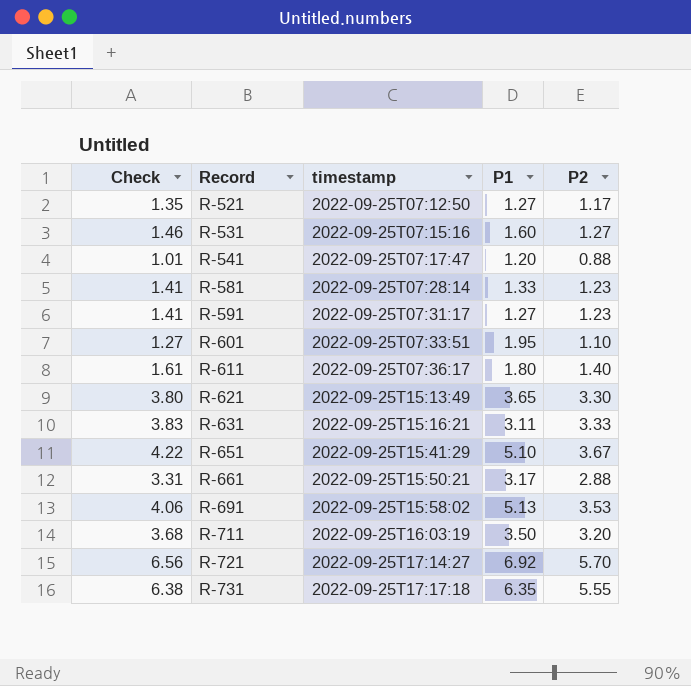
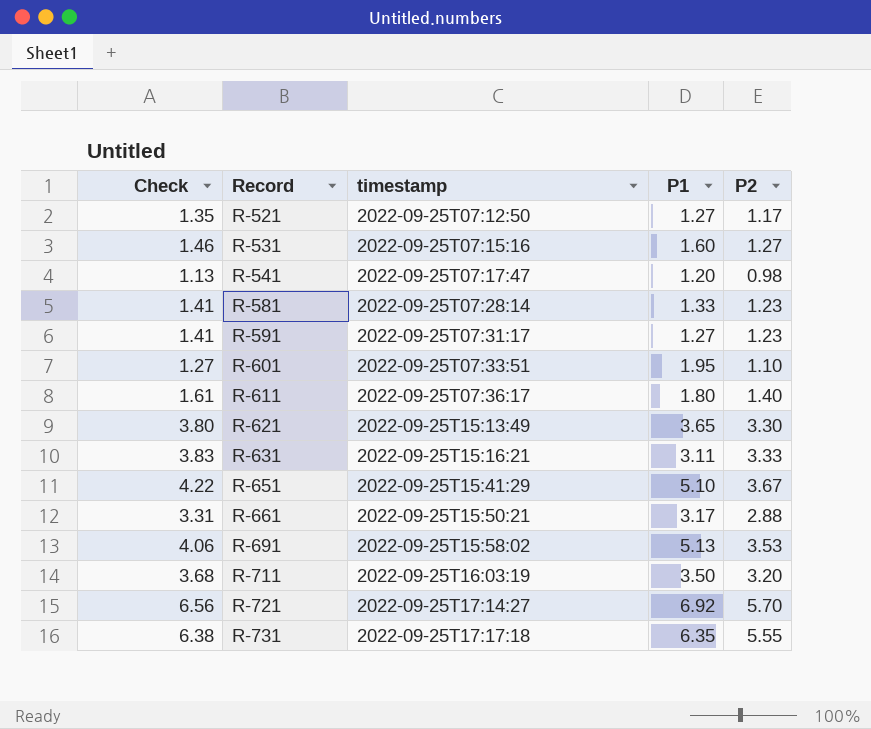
R-541 | Check: 1.01 -> 1.13
R-541 | P2: 0.88 -> 0.98

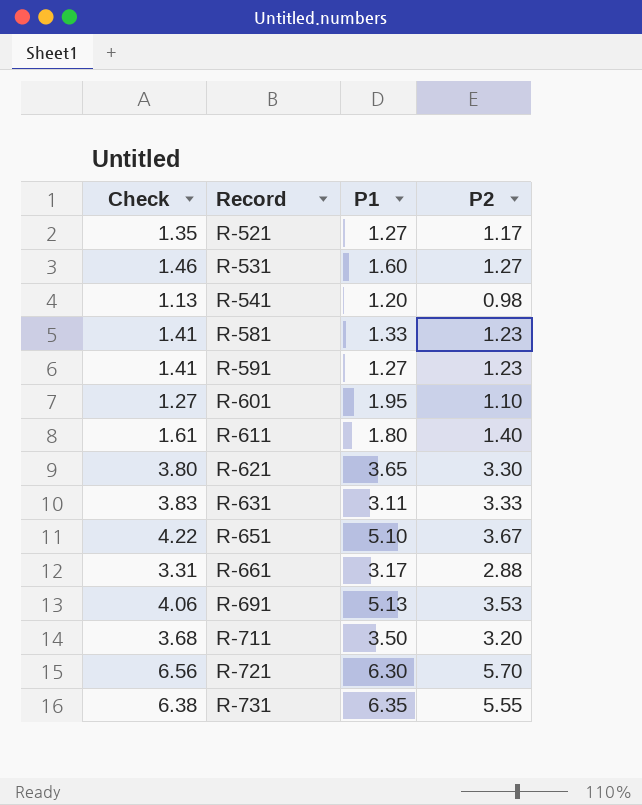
column timestamp | position: 3 -> none
R-721 | P1: 6.92 -> 6.30

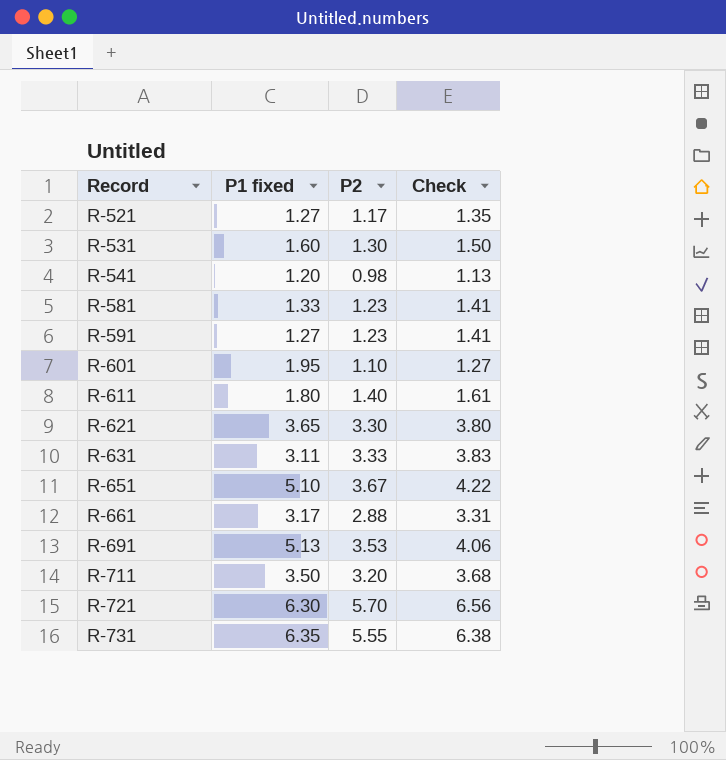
column name: P1 -> P1 fixed
column Check | position: 1 -> 4
R-531 | P2: 1.27 -> 1.30
R-531 | Check: 1.46 -> 1.50

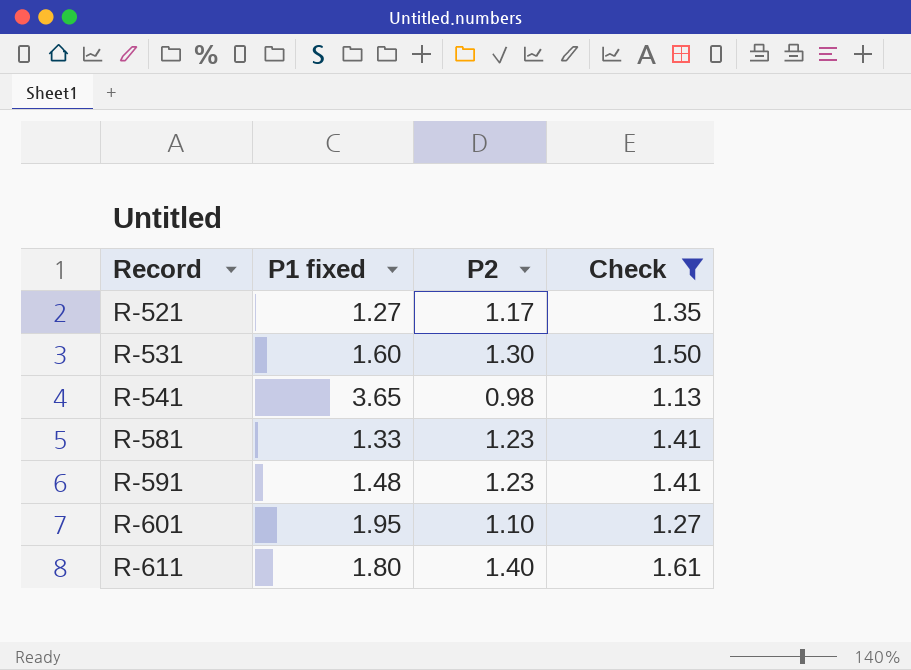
filter: none -> Check <= 1.61
R-541 | P1 fixed: 1.20 -> 3.65
R-591 | P1 fixed: 1.27 -> 1.48

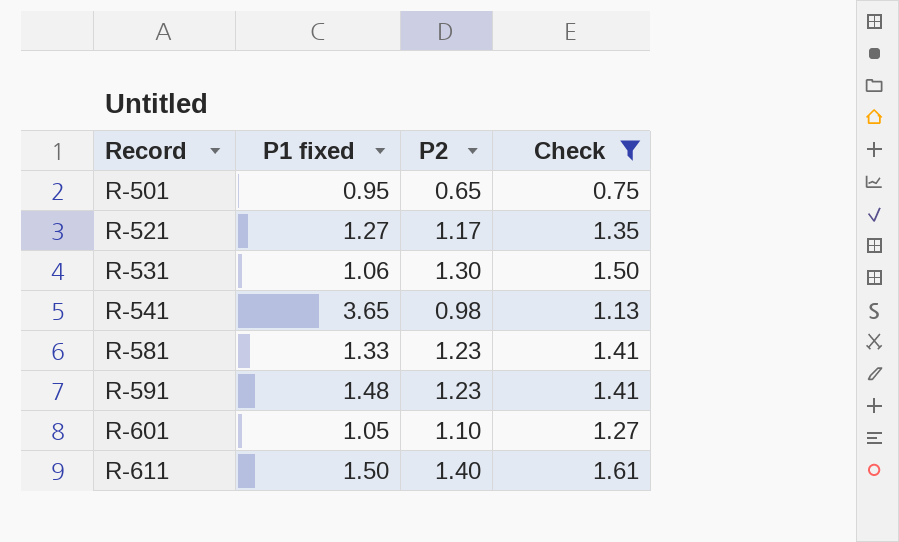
row R-501: none -> 0.95 | 0.65 | 0.75
R-531 | P1 fixed: 1.60 -> 1.06
R-601 | P1 fixed: 1.95 -> 1.05
R-611 | P1 fixed: 1.80 -> 1.50

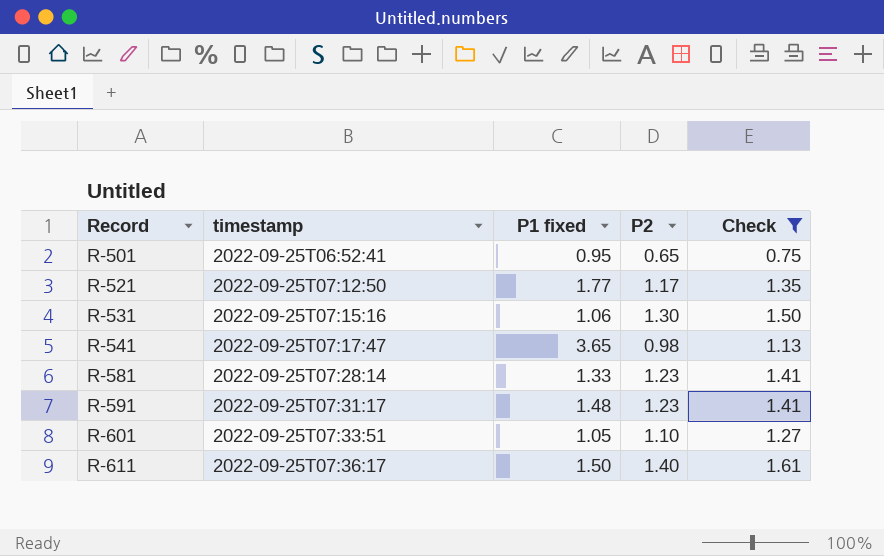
column timestamp | position: none -> 2
R-521 | P1 fixed: 1.27 -> 1.77

